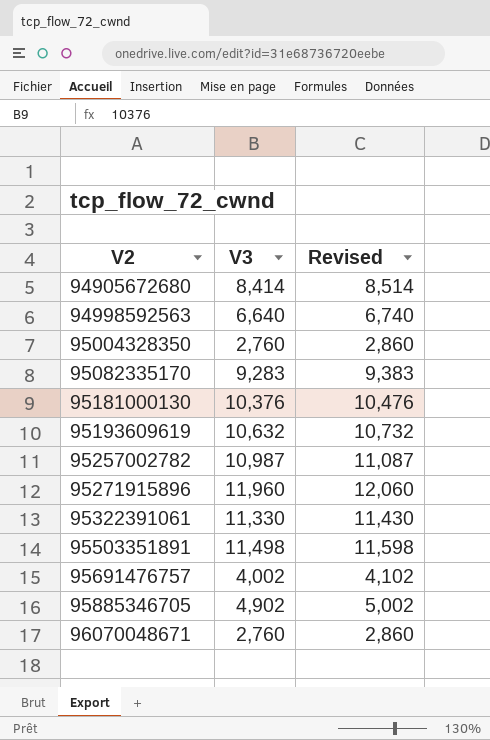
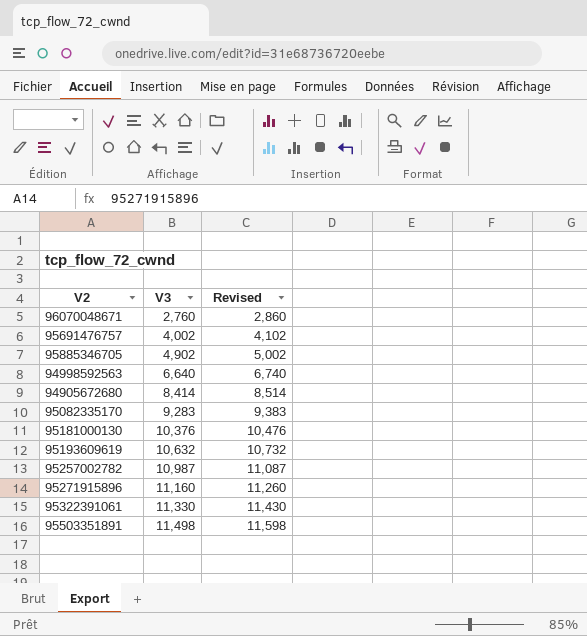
row order: V2 ascending -> V3 ascending
row 95004328350: 2,760 | 2,860 -> none
95271915896 | V3: 11,960 -> 11,160
95271915896 | Revised: 12,060 -> 11,260

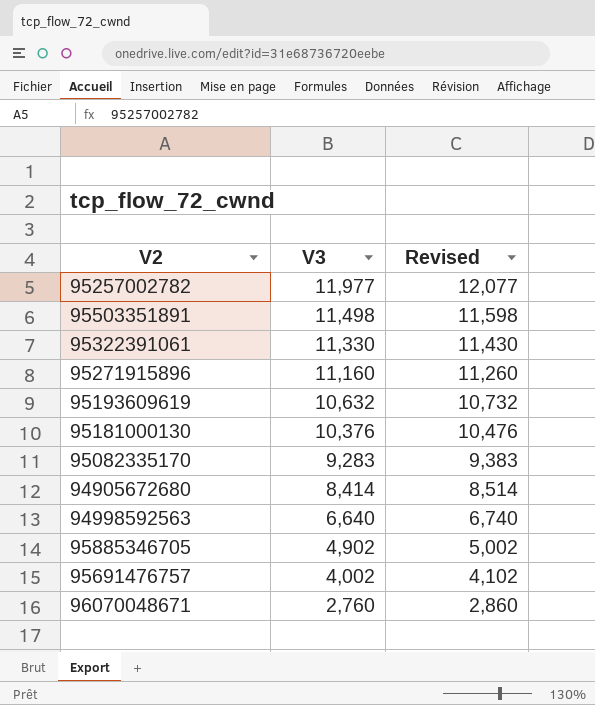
row order: V3 ascending -> V3 descending
95257002782 | V3: 10,987 -> 11,977
95257002782 | Revised: 11,087 -> 12,077

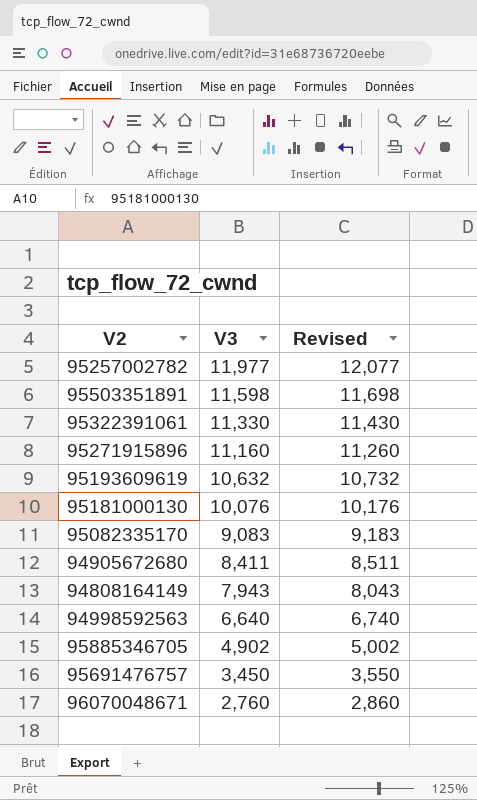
95503351891 | V3: 11,498 -> 11,598
95503351891 | Revised: 11,598 -> 11,698
95181000130 | V3: 10,376 -> 10,076
95181000130 | Revised: 10,476 -> 10,176
95082335170 | V3: 9,283 -> 9,083
95082335170 | Revised: 9,383 -> 9,183
94905672680 | V3: 8,414 -> 8,411
94905672680 | Revised: 8,514 -> 8,511
row 94808164149: none -> 7,943 | 8,043
95691476757 | V3: 4,002 -> 3,450
95691476757 | Revised: 4,102 -> 3,550

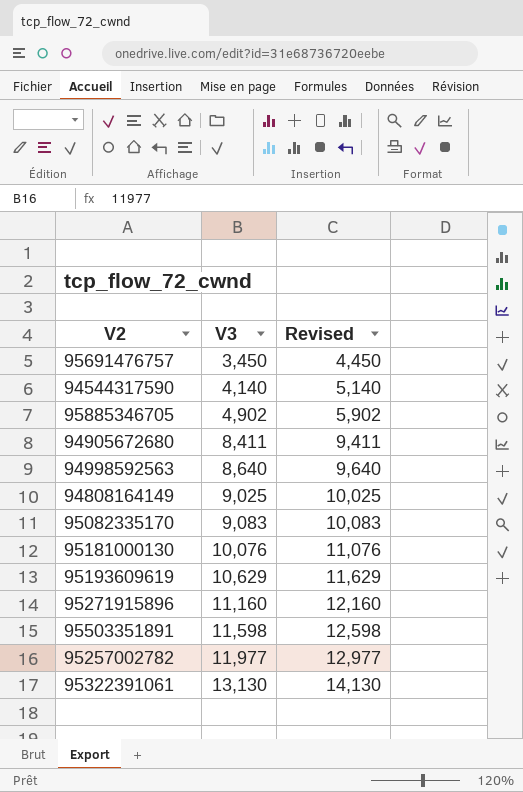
row order: V3 descending -> V3 ascending
column Revised | formula: [V3] + 100 -> [V3] + 1000
row 96070048671: 2,760 | 2,860 -> none
row 94544317590: none -> 4,140 | 5,140
94998592563 | V3: 6,640 -> 8,640
94808164149 | V3: 7,943 -> 9,025
95193609619 | V3: 10,632 -> 10,629
95322391061 | V3: 11,330 -> 13,130

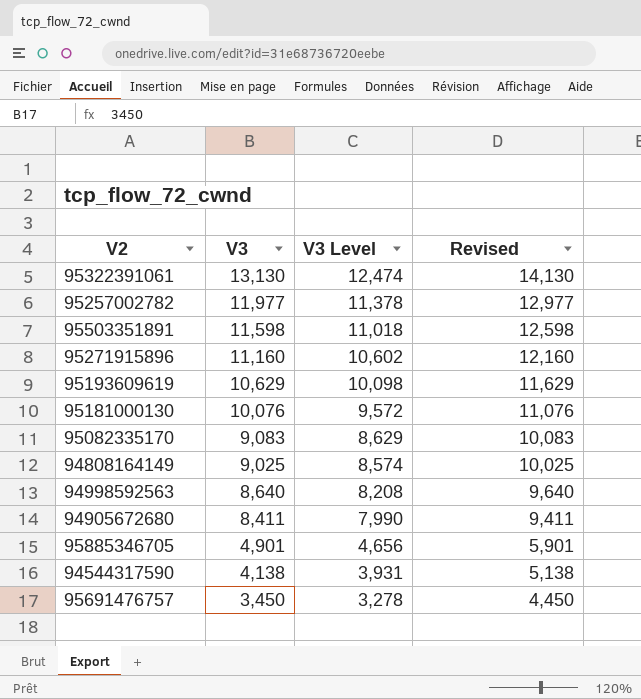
row order: V3 ascending -> V3 descending
column V3 Level | formula: none -> [V3] * 0.95
95885346705 | V3: 4,902 -> 4,901
95885346705 | Revised: 5,902 -> 5,901
94544317590 | V3: 4,140 -> 4,138
94544317590 | Revised: 5,140 -> 5,138

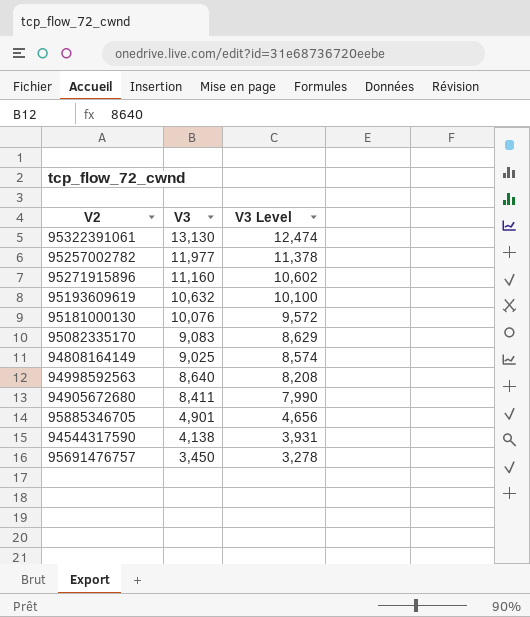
column Revised | formula: [V3] + 1000 -> none
row 95503351891: 11,598 | 11,018 | 12,598 -> none
95193609619 | V3: 10,629 -> 10,632
95193609619 | V3 Level: 10,098 -> 10,100

